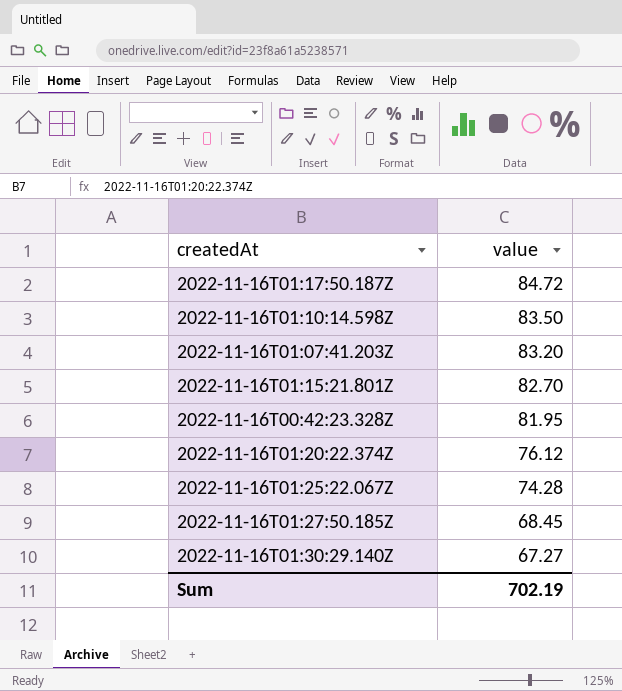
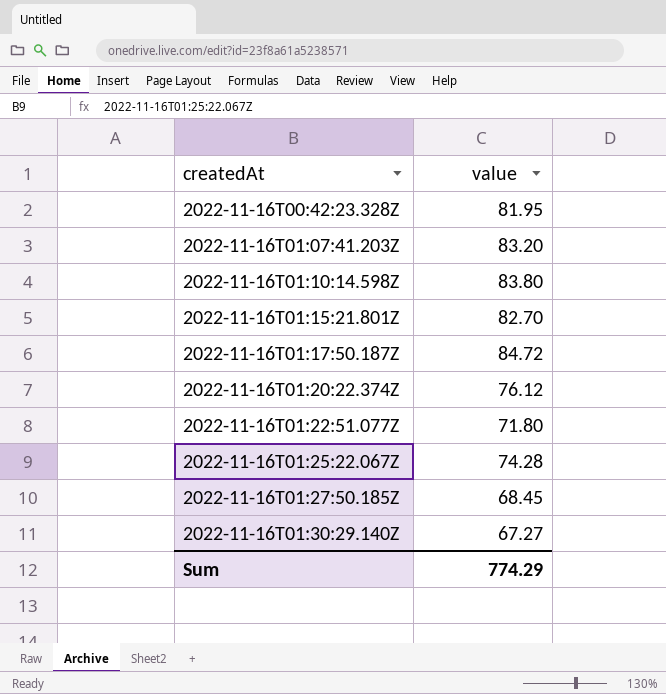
row order: value descending -> createdAt ascending
2022-11-16T01:10:14.598Z | value: 83.50 -> 83.80
row 2022-11-16T01:22:51.077Z: none -> 71.80
Sum | value: 702.19 -> 774.29

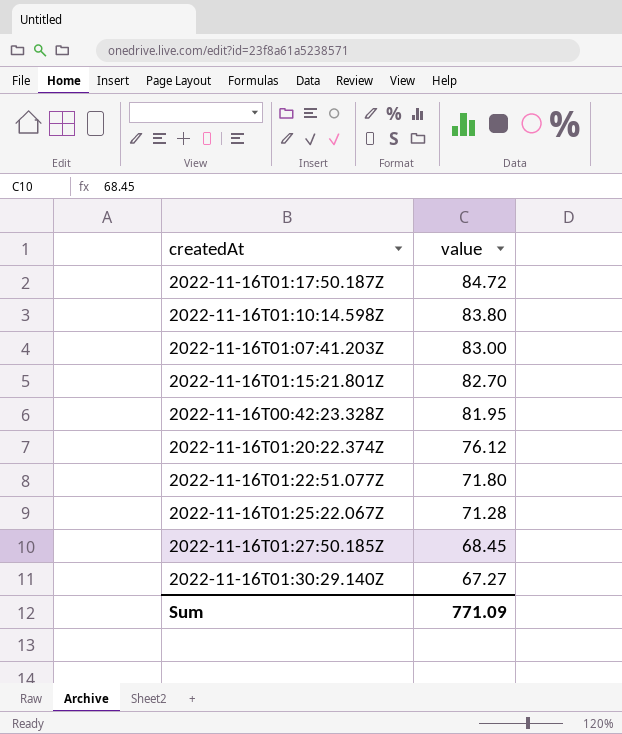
row order: createdAt ascending -> value descending
2022-11-16T01:07:41.203Z | value: 83.20 -> 83.00
2022-11-16T01:25:22.067Z | value: 74.28 -> 71.28
Sum | value: 774.29 -> 771.09

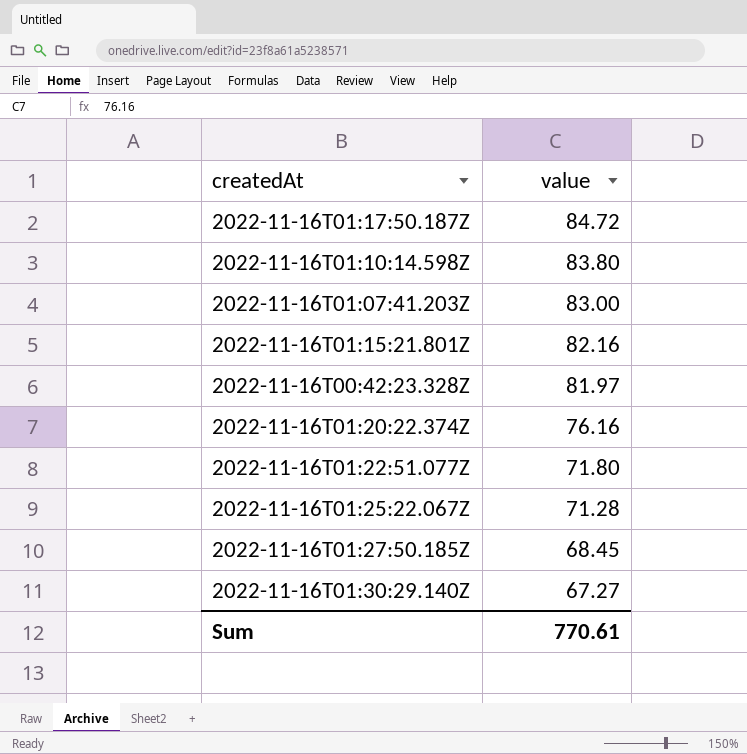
2022-11-16T01:15:21.801Z | value: 82.70 -> 82.16
2022-11-16T00:42:23.328Z | value: 81.95 -> 81.97
2022-11-16T01:20:22.374Z | value: 76.12 -> 76.16
Sum | value: 771.09 -> 770.61

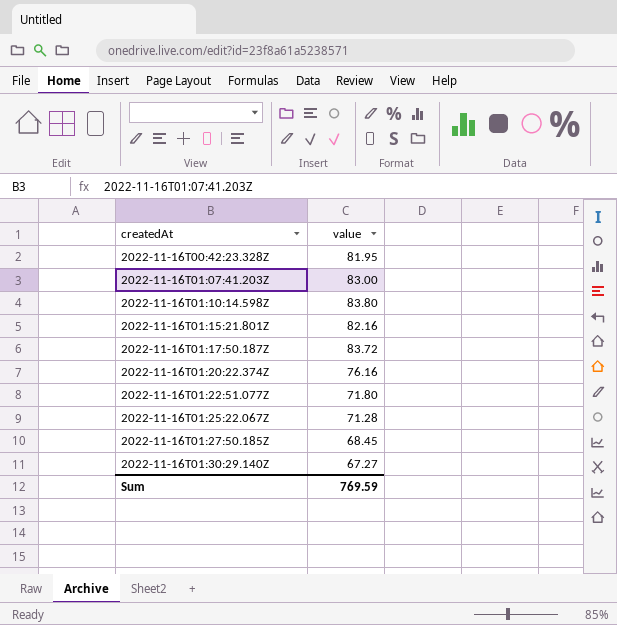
row order: value descending -> createdAt ascending
2022-11-16T00:42:23.328Z | value: 81.97 -> 81.95
2022-11-16T01:17:50.187Z | value: 84.72 -> 83.72
Sum | value: 770.61 -> 769.59

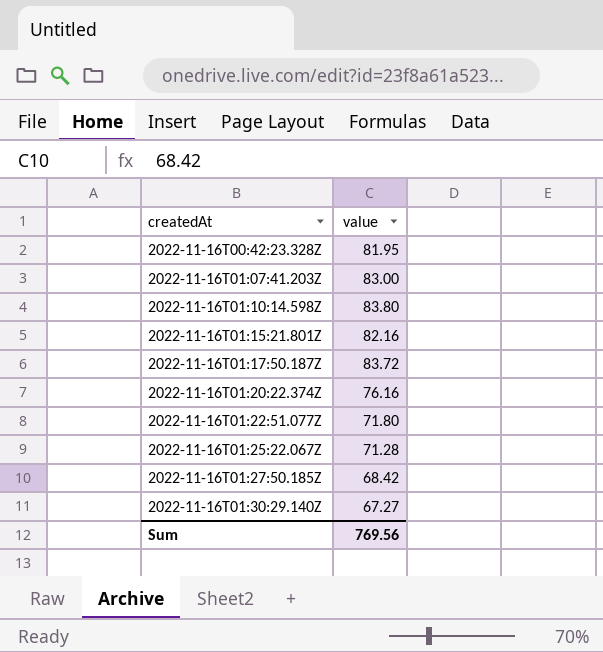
2022-11-16T01:27:50.185Z | value: 68.45 -> 68.42
Sum | value: 769.59 -> 769.56

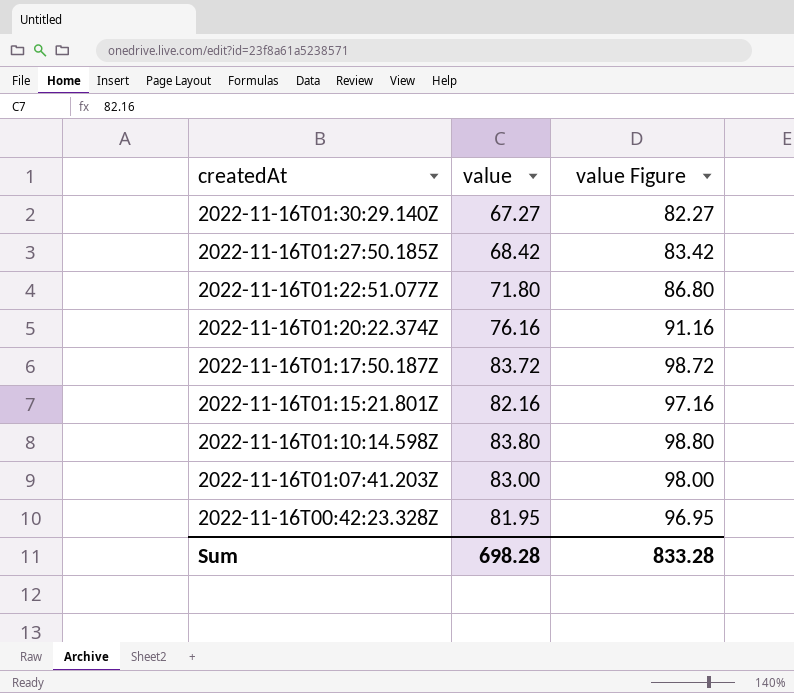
row order: createdAt ascending -> createdAt descending
column value Figure | formula: none -> [value] + 15
row 2022-11-16T01:25:22.067Z: 71.28 -> none
Sum | value: 769.56 -> 698.28

